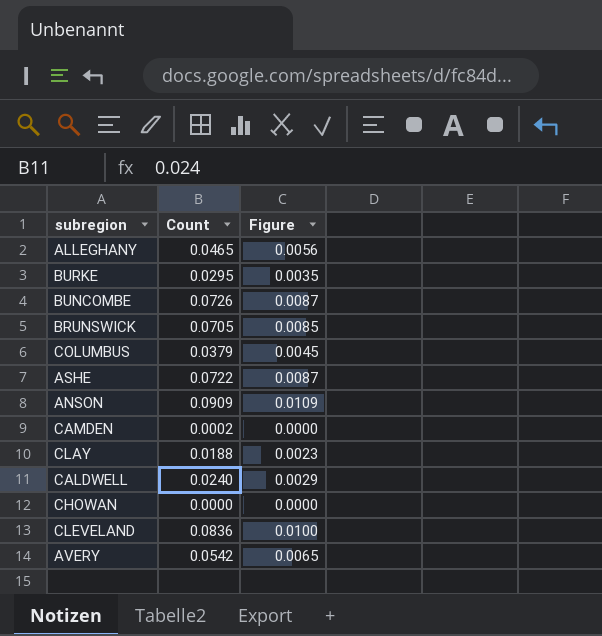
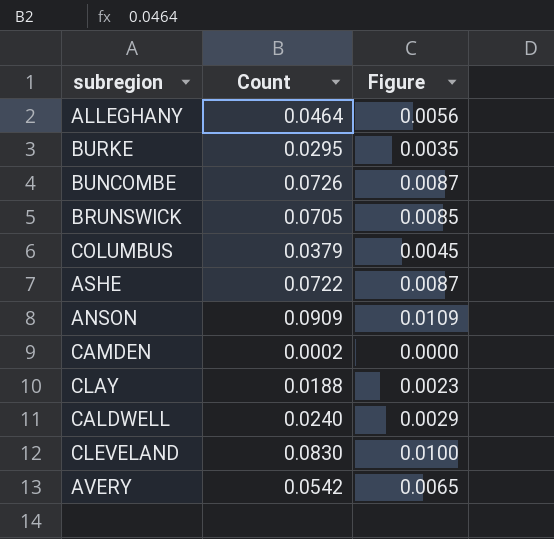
row CHOWAN: 0.0000 | 0.0000 -> none
ALLEGHANY | Count: 0.0465 -> 0.0464
CLEVELAND | Count: 0.0836 -> 0.0830

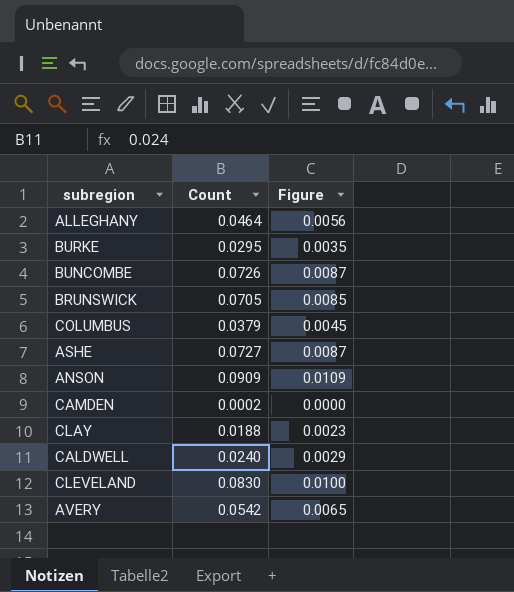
ASHE | Count: 0.0722 -> 0.0727

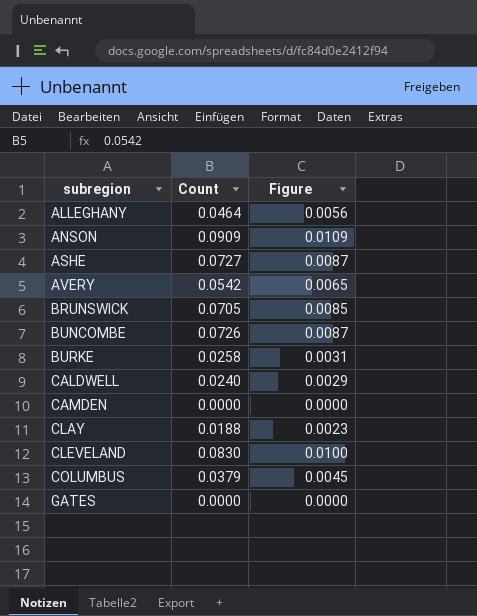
row order: none -> subregion ascending
BURKE | Count: 0.0295 -> 0.0258
BURKE | Figure: 0.0035 -> 0.0031
CAMDEN | Count: 0.0002 -> 0.0000
row GATES: none -> 0.0000 | 0.0000

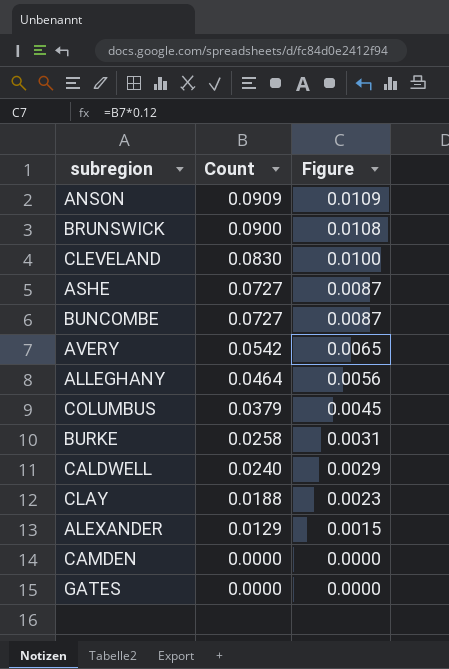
row order: subregion ascending -> Count descending
BRUNSWICK | Count: 0.0705 -> 0.0900
BRUNSWICK | Figure: 0.0085 -> 0.0108
BUNCOMBE | Count: 0.0726 -> 0.0727
row ALEXANDER: none -> 0.0129 | 0.0015

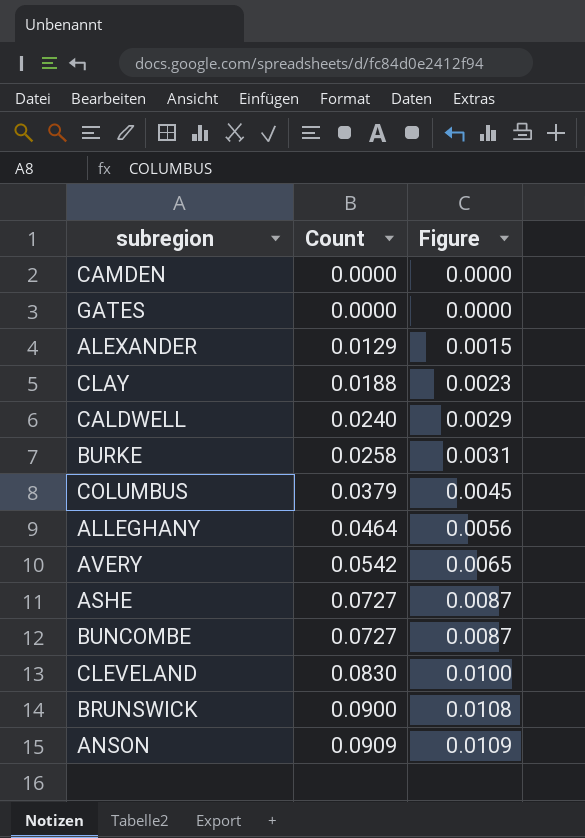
row order: Count descending -> Count ascending

